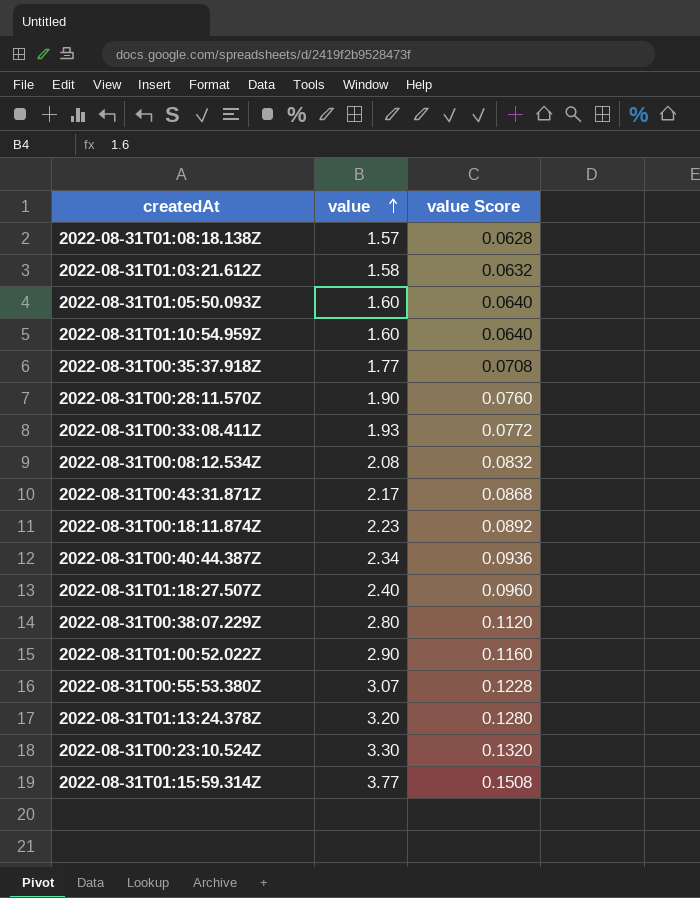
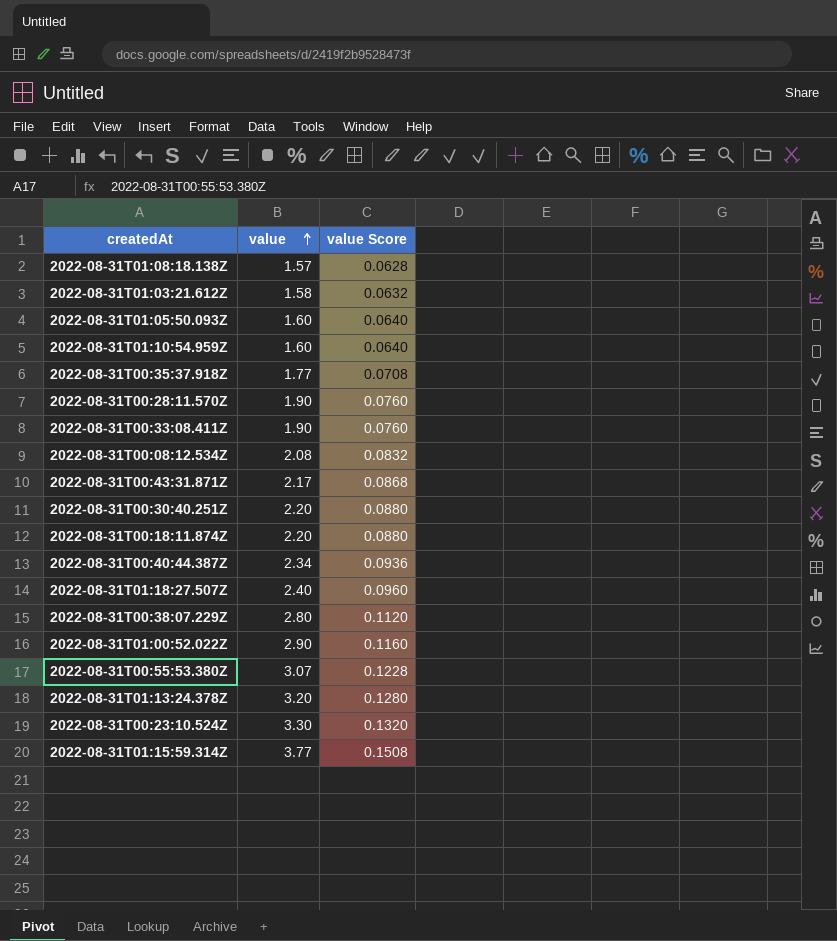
2022-08-31T00:33:08.411Z | value: 1.93 -> 1.90
2022-08-31T00:33:08.411Z | value Score: 0.0772 -> 0.0760
row 2022-08-31T00:30:40.251Z: none -> 2.20 | 0.0880
2022-08-31T00:18:11.874Z | value: 2.23 -> 2.20
2022-08-31T00:18:11.874Z | value Score: 0.0892 -> 0.0880

